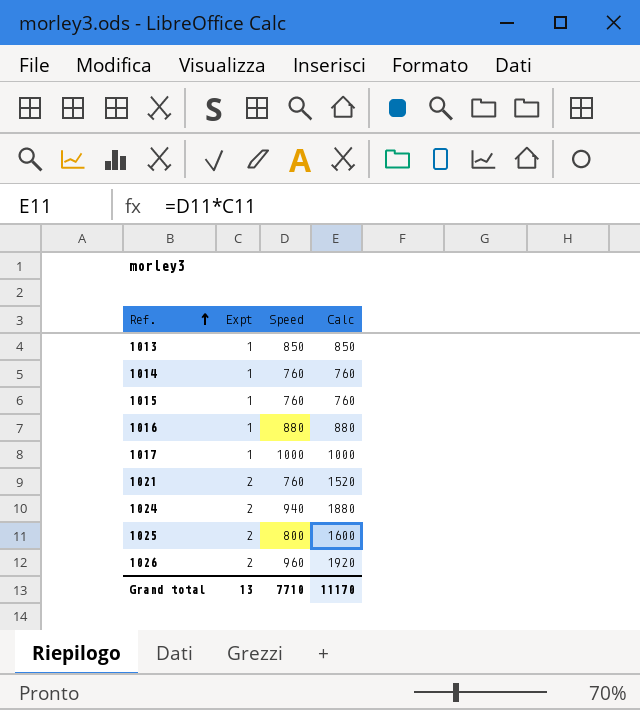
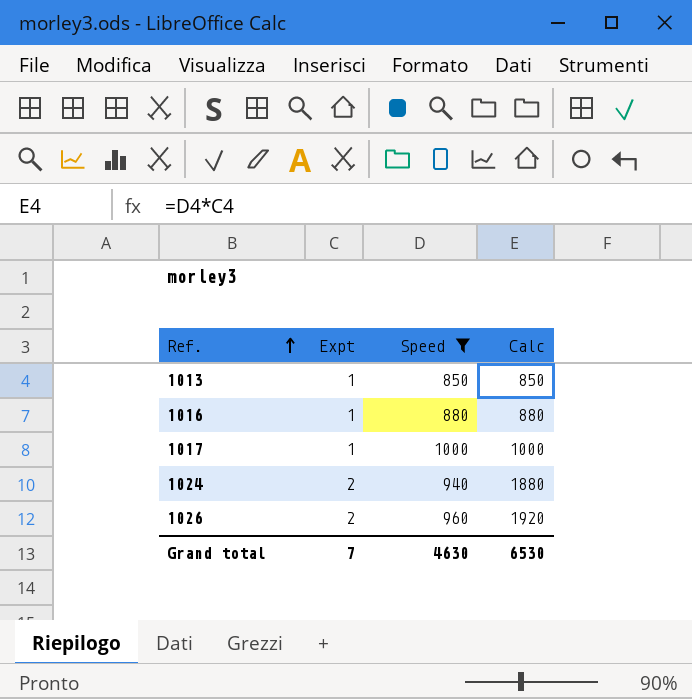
filter: none -> Speed >= 850
Grand total | Expt: 13 -> 7
Grand total | Speed: 7710 -> 4630
Grand total | Calc: 11170 -> 6530

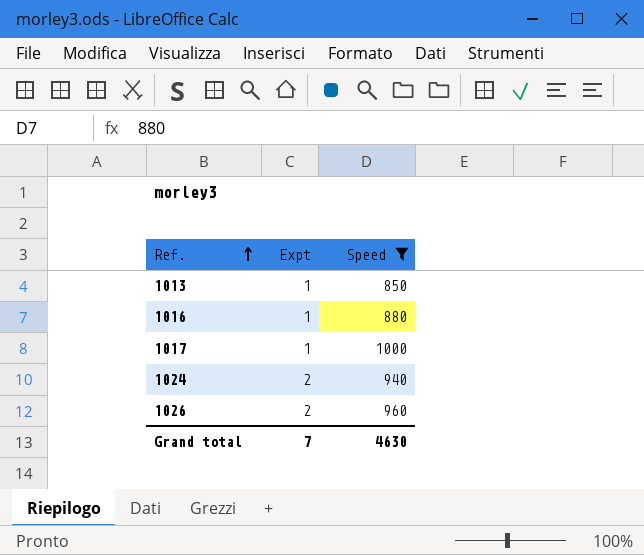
column Calc | formula: [Expt] * [Speed] -> none

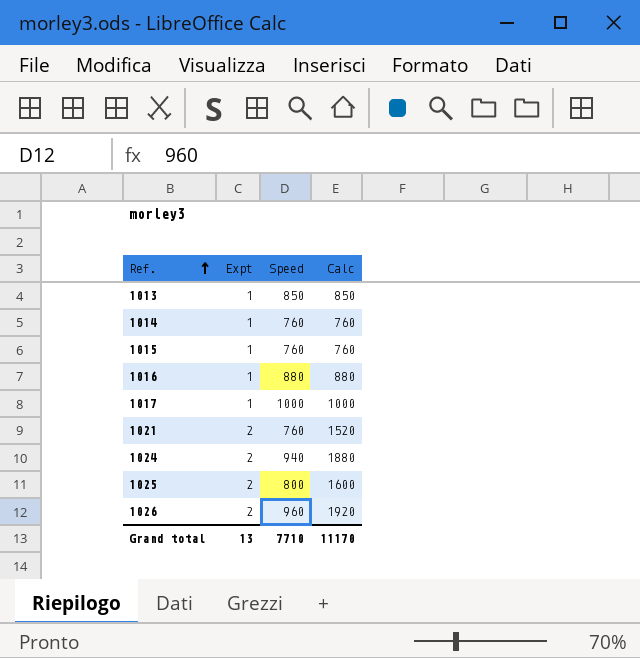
filter: Speed >= 850 -> none
column Calc | formula: none -> [Expt] * [Speed]
Grand total | Expt: 7 -> 13
Grand total | Speed: 4630 -> 7710

